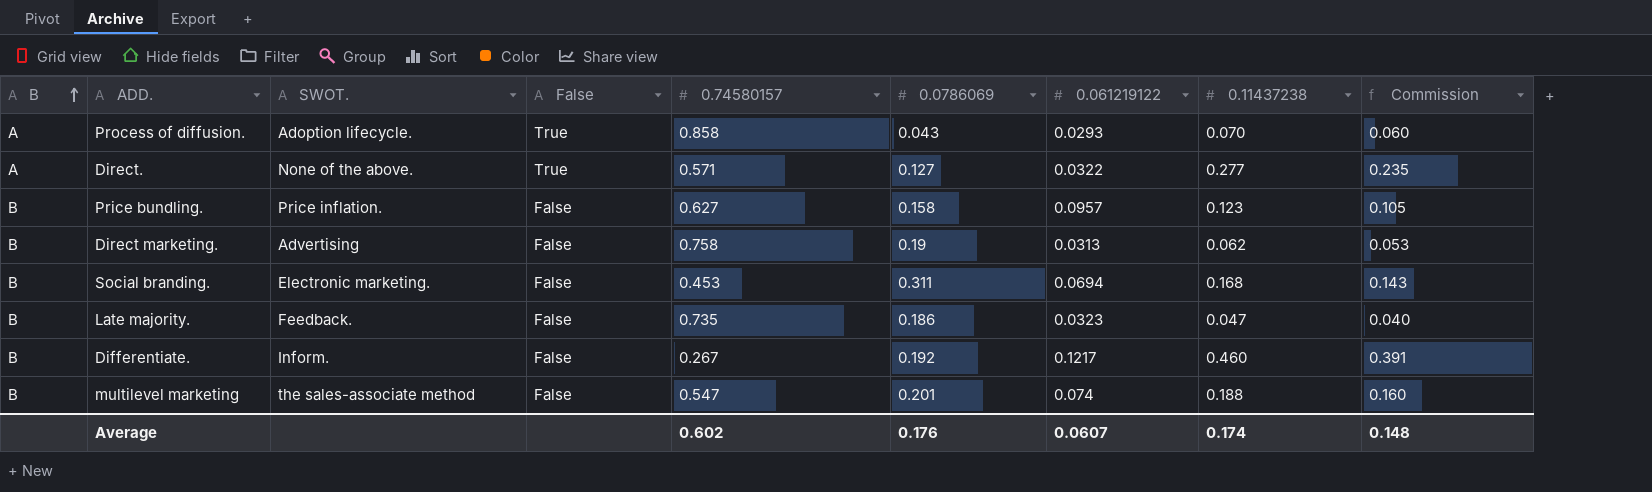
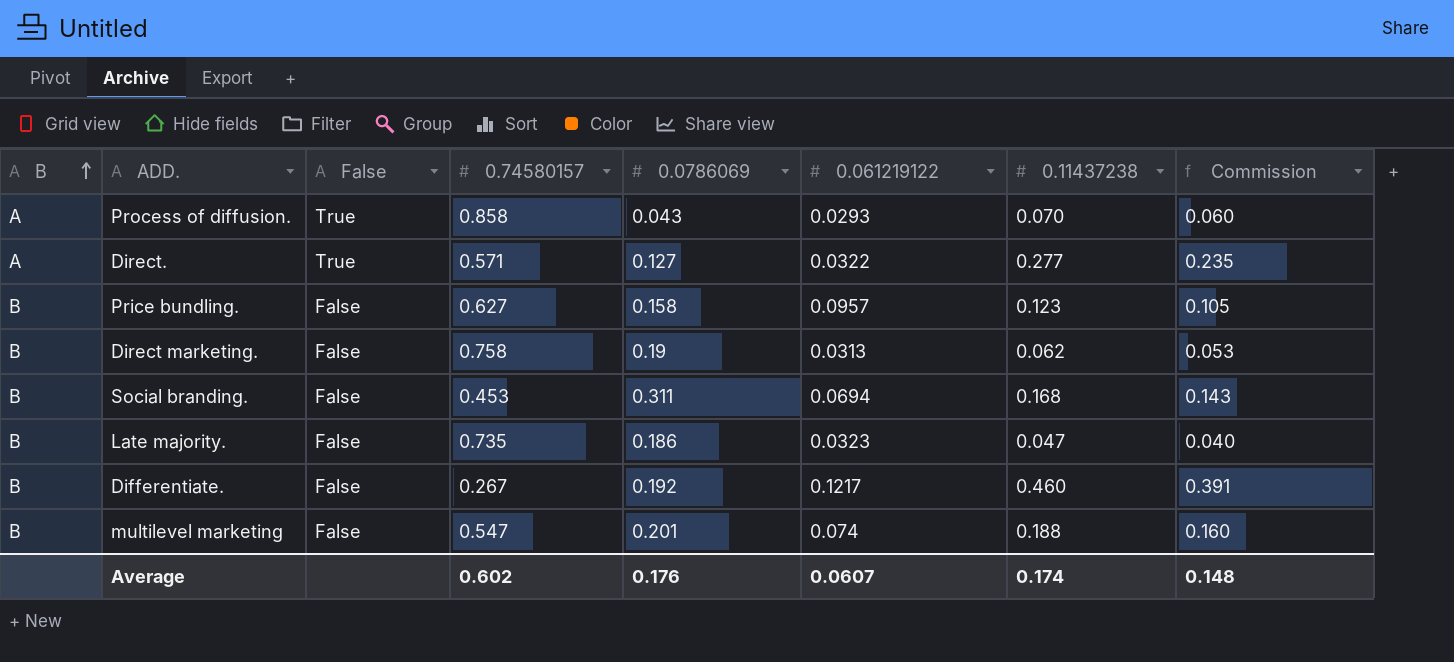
column SWOT. | position: 3 -> none

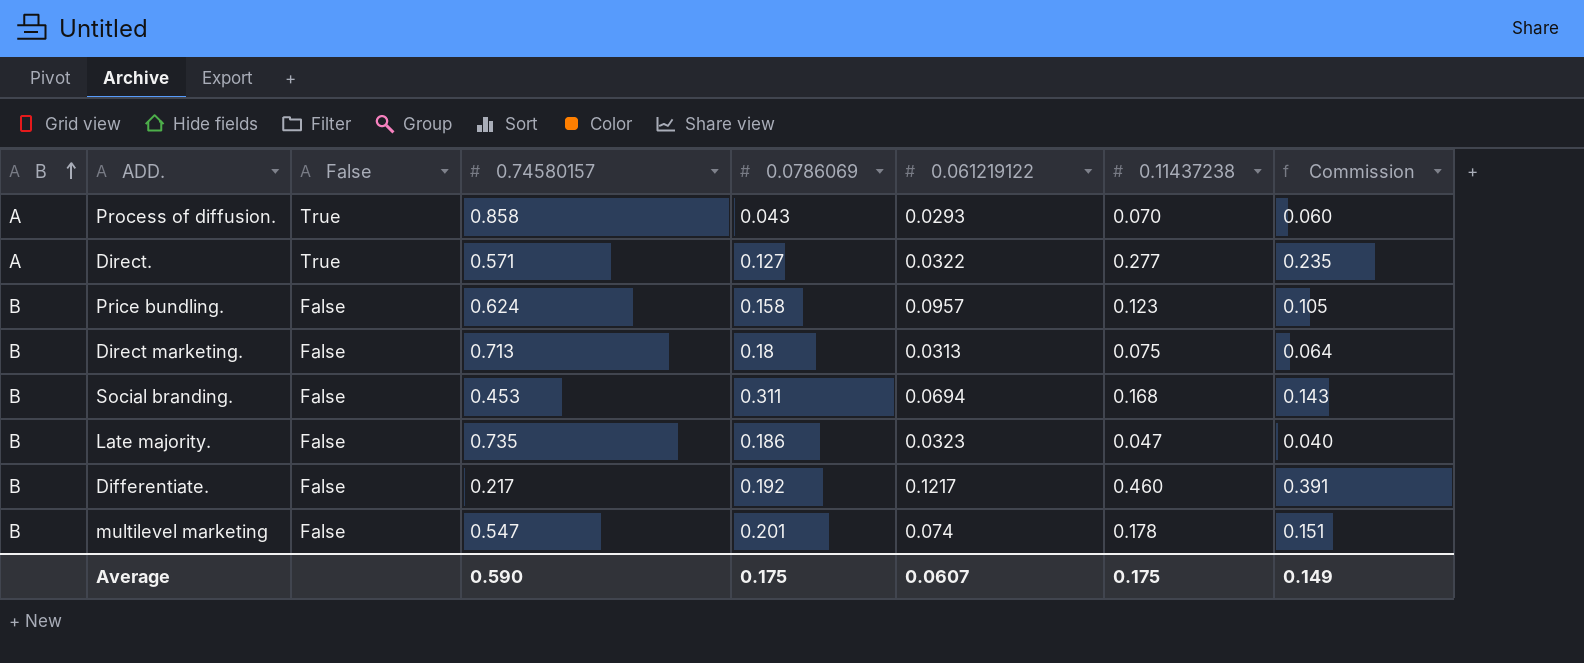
Price bundling. | 0.74580157: 0.627 -> 0.624
Direct marketing. | 0.74580157: 0.758 -> 0.713
Direct marketing. | 0.0786069: 0.19 -> 0.18
Direct marketing. | 0.11437238: 0.062 -> 0.075
Direct marketing. | Commission: 0.053 -> 0.064
Differentiate. | 0.74580157: 0.267 -> 0.217
multilevel marketing | 0.11437238: 0.188 -> 0.178
multilevel marketing | Commission: 0.160 -> 0.151
Average | 0.74580157: 0.602 -> 0.590
Average | 0.0786069: 0.176 -> 0.175
Average | 0.11437238: 0.174 -> 0.175
Average | Commission: 0.148 -> 0.149

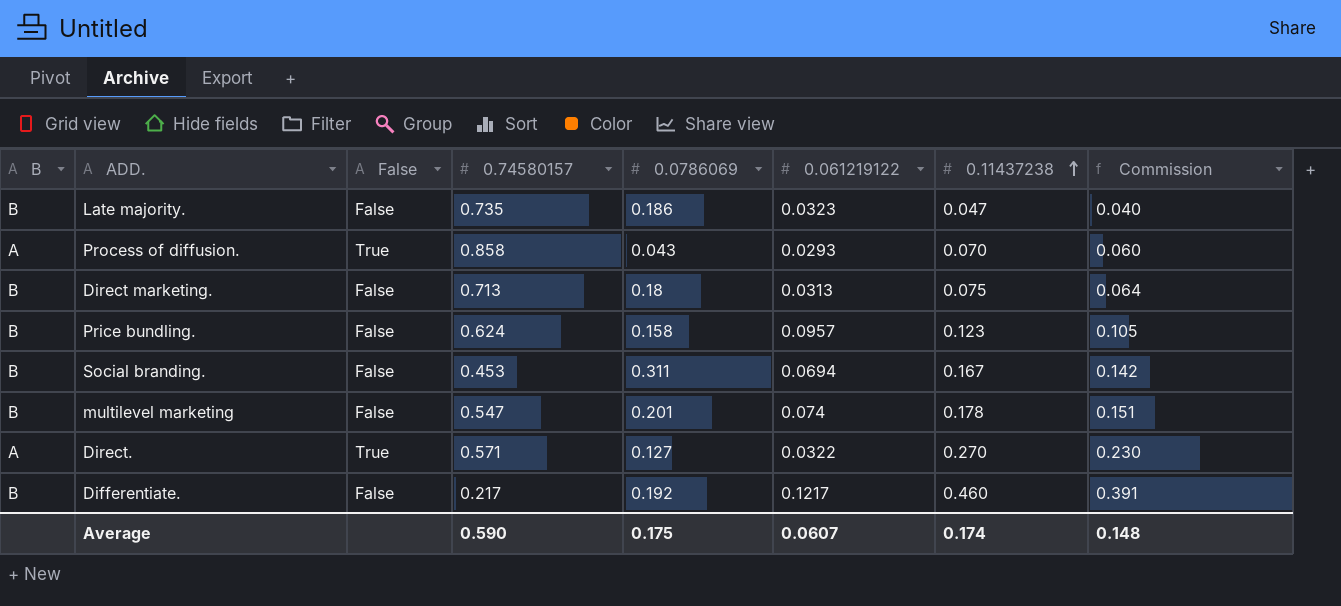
row order: B ascending -> 0.11437238 ascending
Social branding. | 0.11437238: 0.168 -> 0.167
Social branding. | Commission: 0.143 -> 0.142
Direct. | 0.11437238: 0.277 -> 0.270
Direct. | Commission: 0.235 -> 0.230
Average | 0.11437238: 0.175 -> 0.174
Average | Commission: 0.149 -> 0.148

